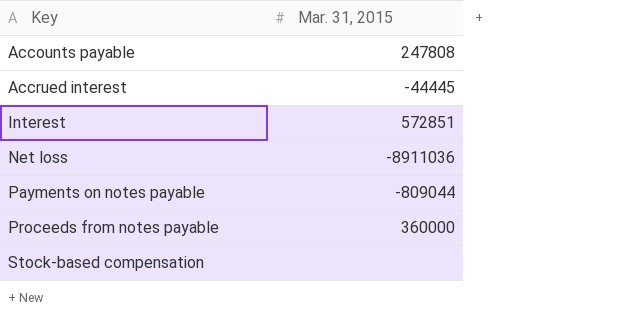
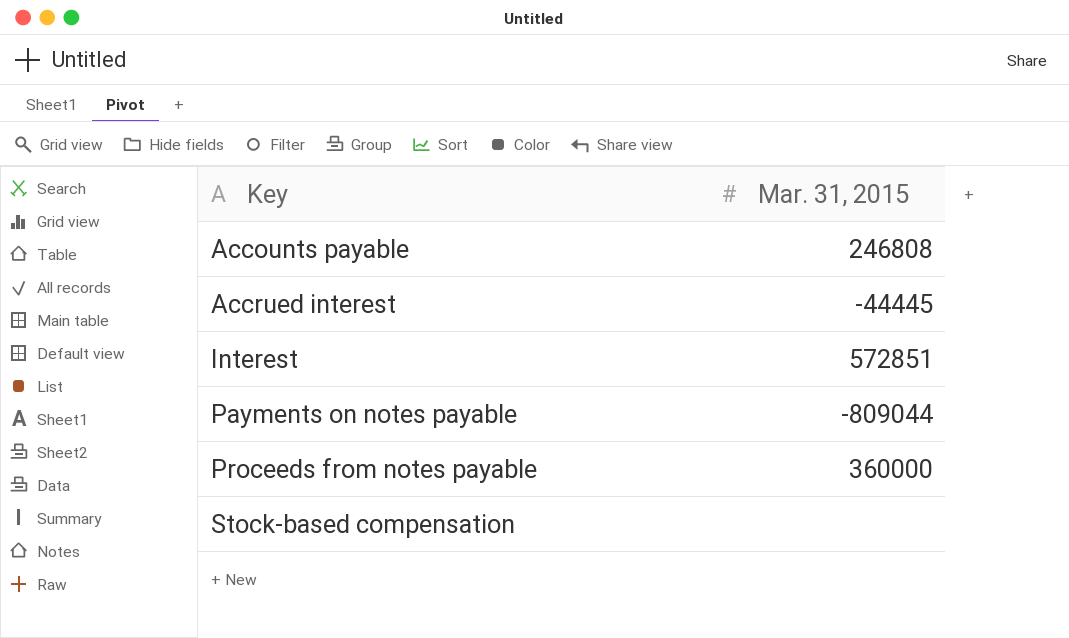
row Net loss: -8911036 -> none
Accounts payable | Mar. 31, 2015: 247808 -> 246808

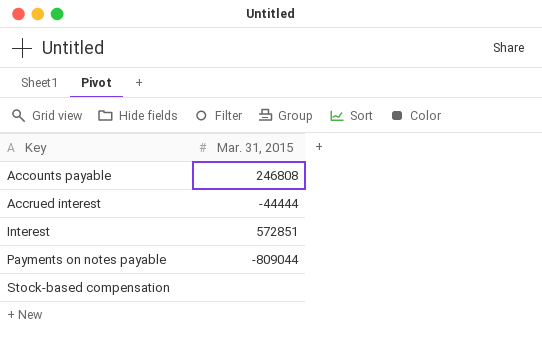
row Proceeds from notes payable: 360000 -> none
Accrued interest | Mar. 31, 2015: -44445 -> -44444

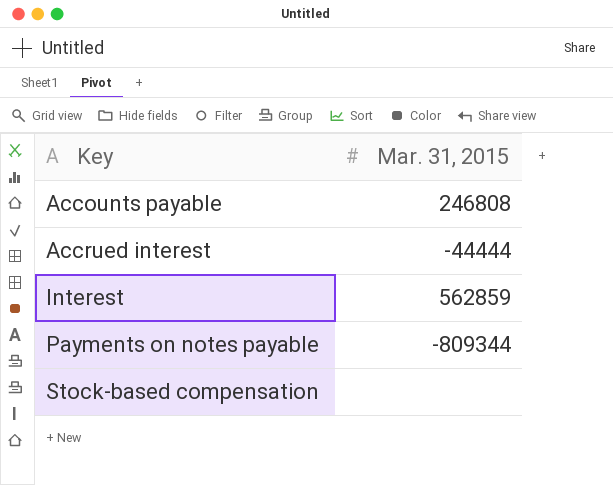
Interest | Mar. 31, 2015: 572851 -> 562859
Payments on notes payable | Mar. 31, 2015: -809044 -> -809344

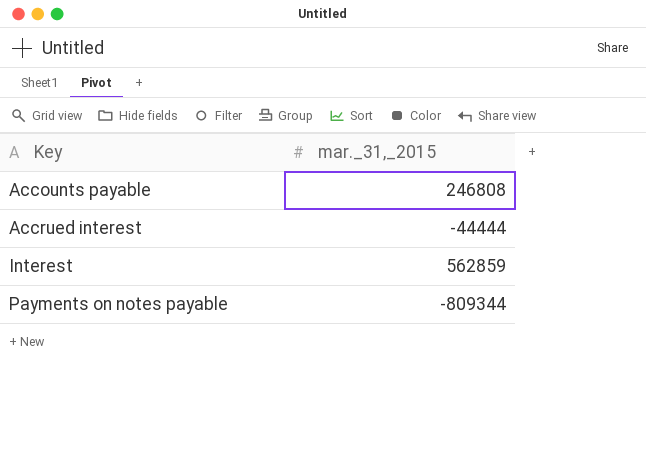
column name: Mar. 31, 2015 -> mar._31,_2015
row Stock-based compensation: none -> none

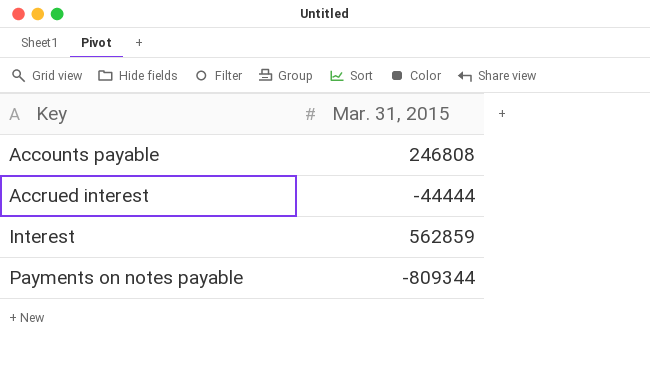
column name: mar._31,_2015 -> Mar. 31, 2015

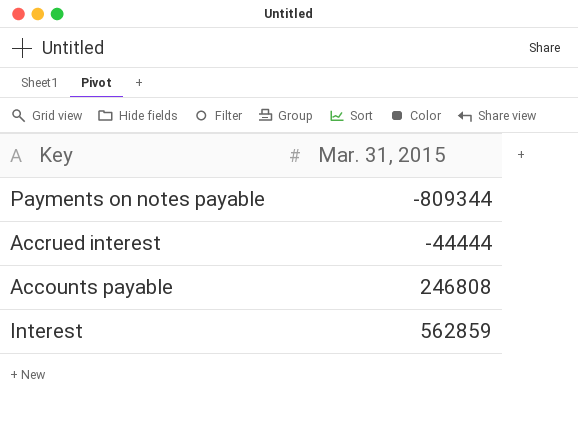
row order: Key ascending -> Mar. 31, 2015 ascending

